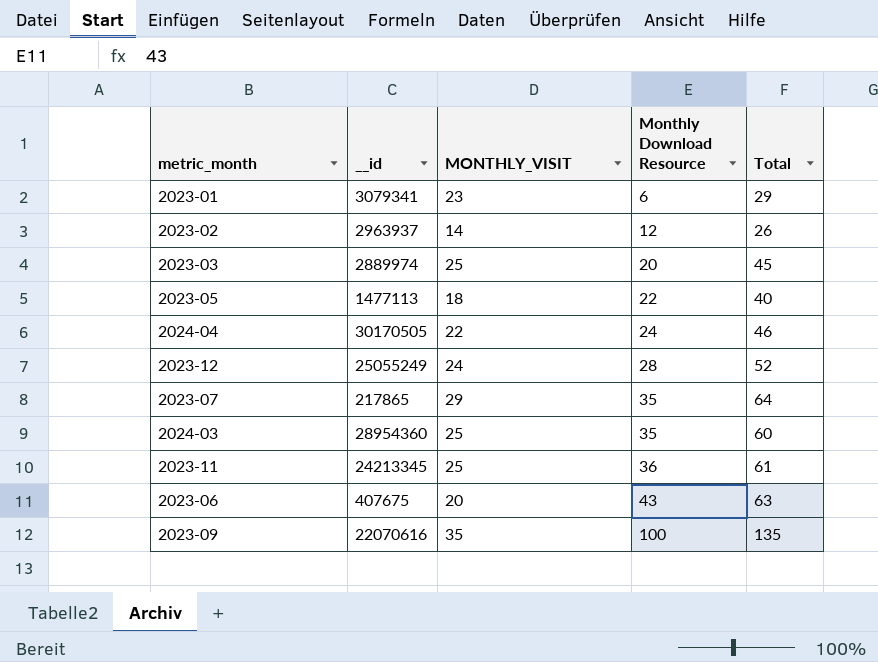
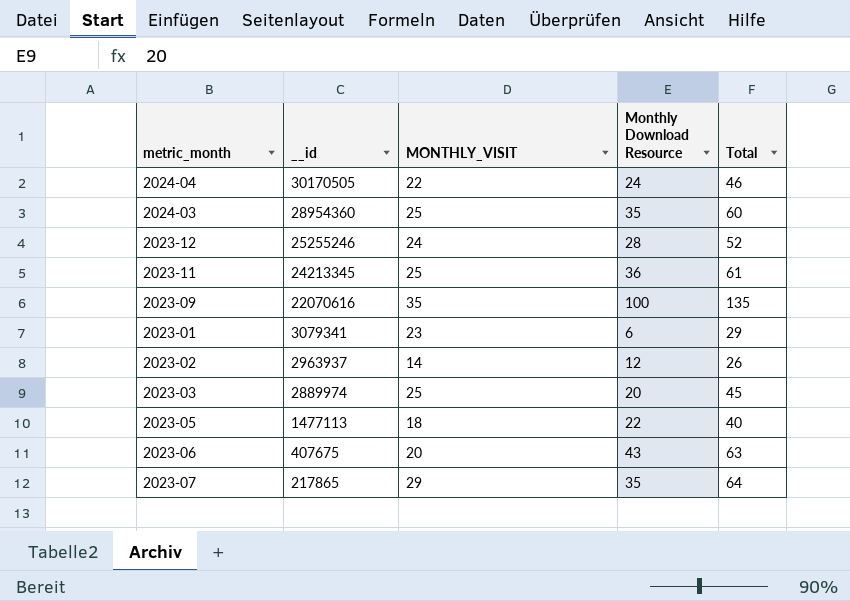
row order: Monthly Download Resource ascending -> __id descending
2023-12 | __id: 25055249 -> 25255246

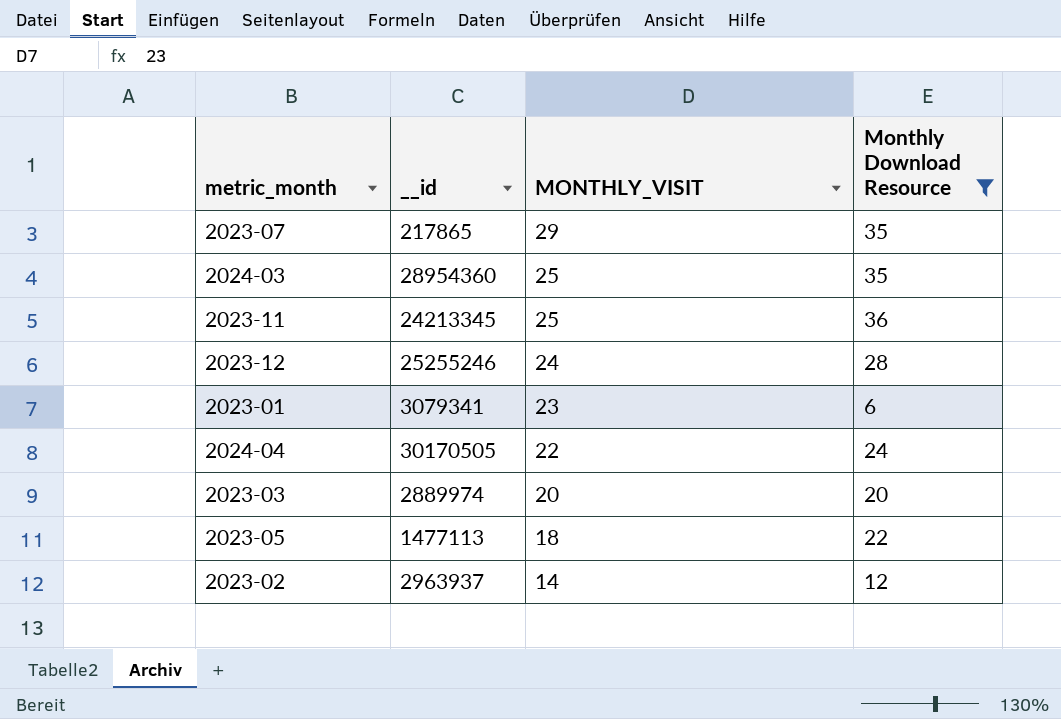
filter: none -> Monthly Download Resource <= 36
row order: __id descending -> MONTHLY_VISIT descending
column Total | formula: [MONTHLY_VISIT] + [Monthly Download Resource] -> none
2023-03 | MONTHLY_VISIT: 25 -> 20

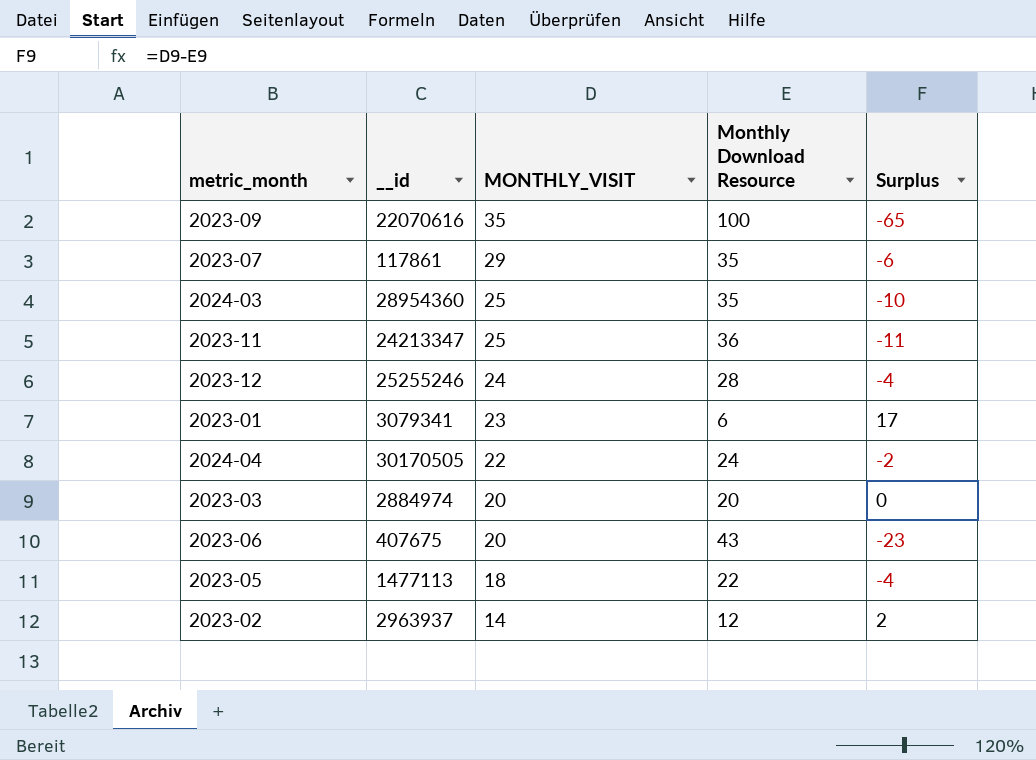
filter: Monthly Download Resource <= 36 -> none
column Surplus | formula: none -> [MONTHLY_VISIT] - [Monthly Download Resource]
2023-07 | __id: 217865 -> 117861
2023-11 | __id: 24213345 -> 24213347
2023-03 | __id: 2889974 -> 2884974

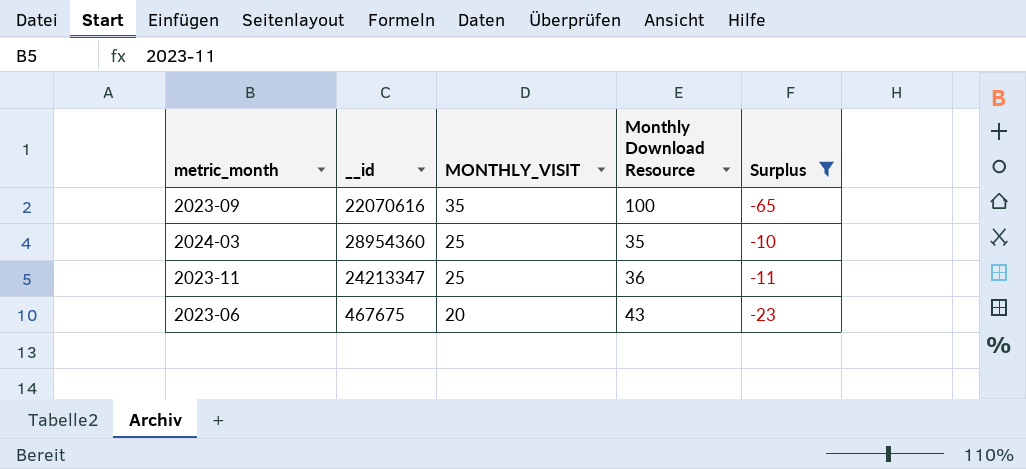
filter: none -> Surplus <= -10
2023-06 | __id: 407675 -> 467675

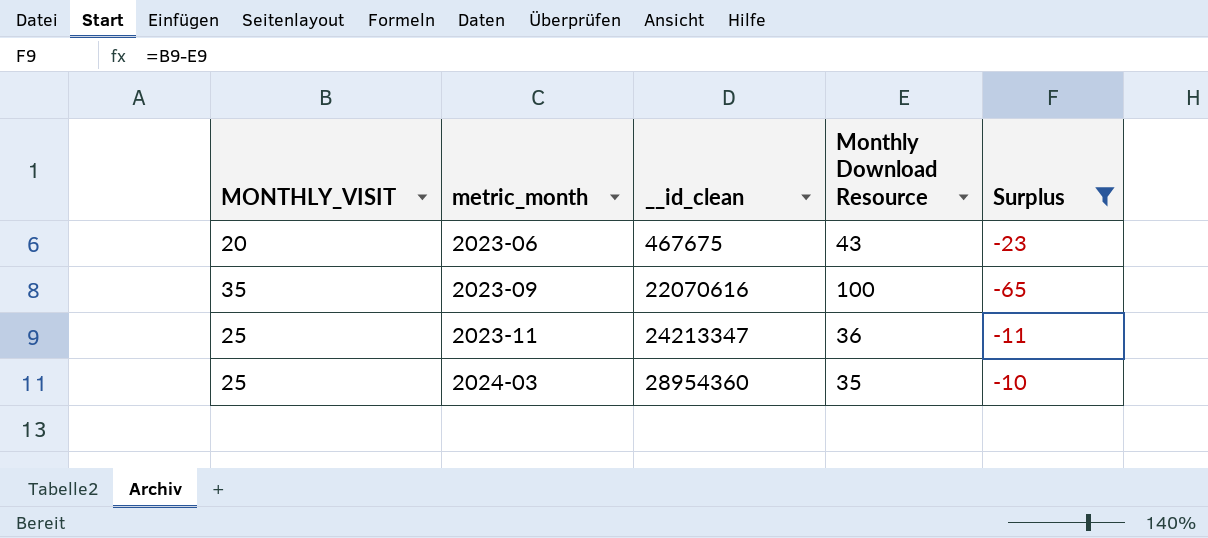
row order: MONTHLY_VISIT descending -> metric_month ascending
column MONTHLY_VISIT | position: 3 -> 1
column name: __id -> __id_clean

